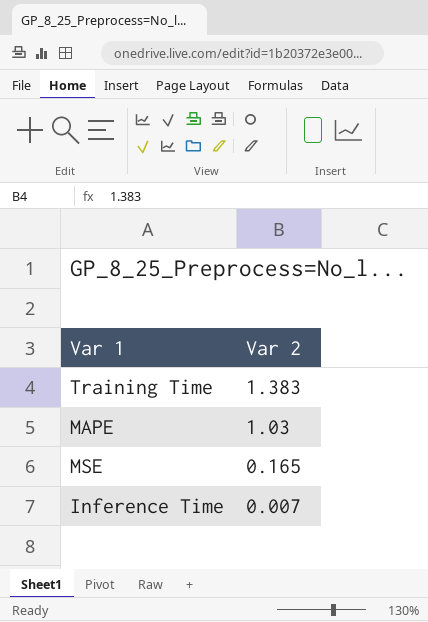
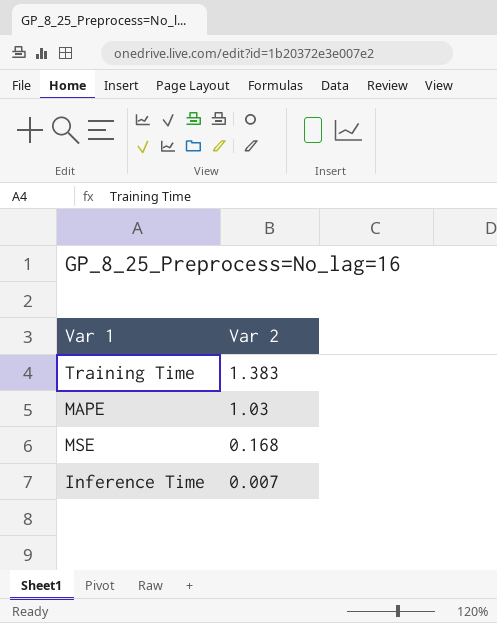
MSE | Var 2: 0.165 -> 0.168

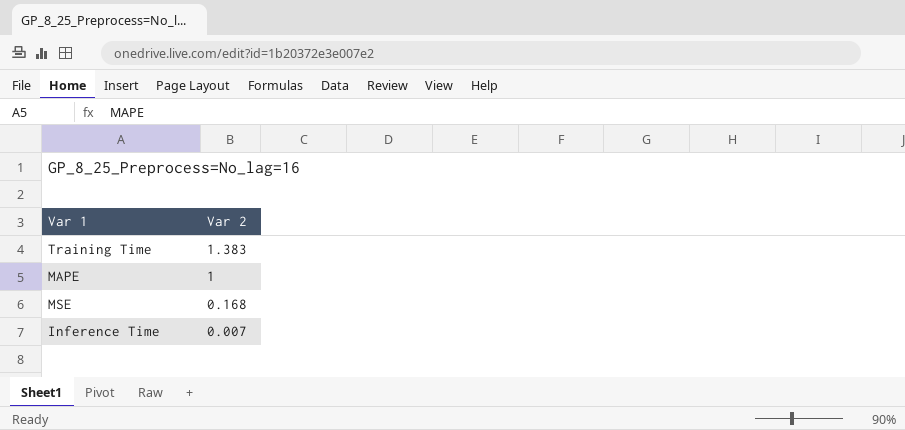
MAPE | Var 2: 1.03 -> 1

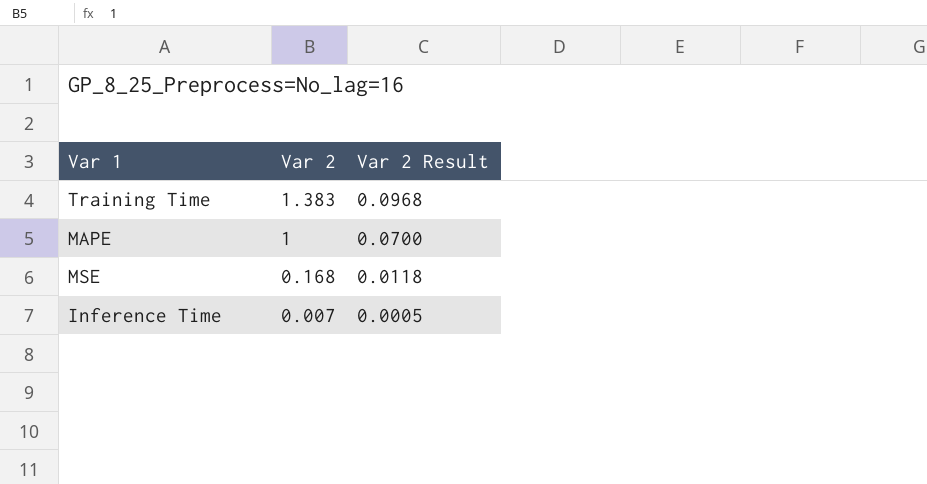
column Var 2 Result | formula: none -> [Var 2] * 0.07

